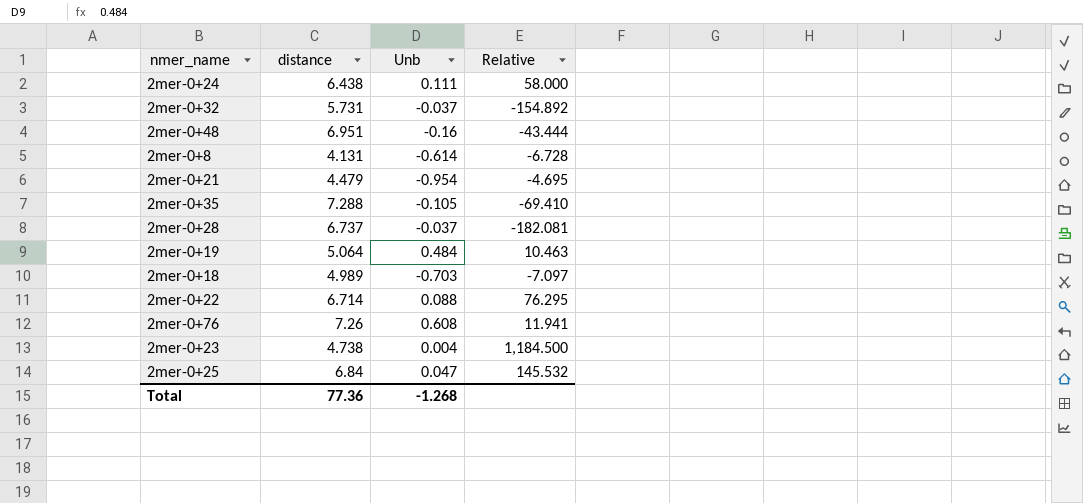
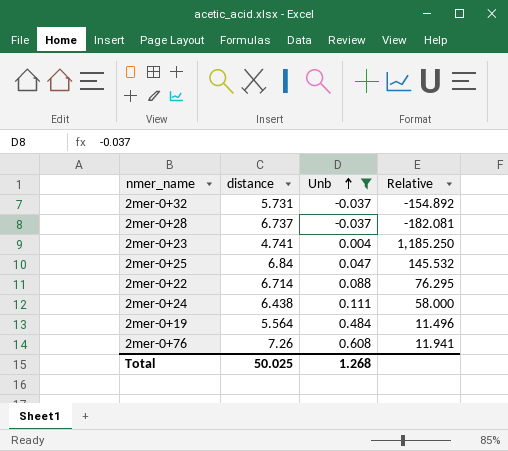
filter: none -> Unb >= -0.037
row order: none -> Unb ascending
2mer-0+23 | distance: 4.738 -> 4.741
2mer-0+23 | Relative: 1,184.500 -> 1,185.250
2mer-0+19 | distance: 5.064 -> 5.564
2mer-0+19 | Relative: 10.463 -> 11.496
Total | distance: 77.36 -> 50.025
Total | Unb: -1.268 -> 1.268

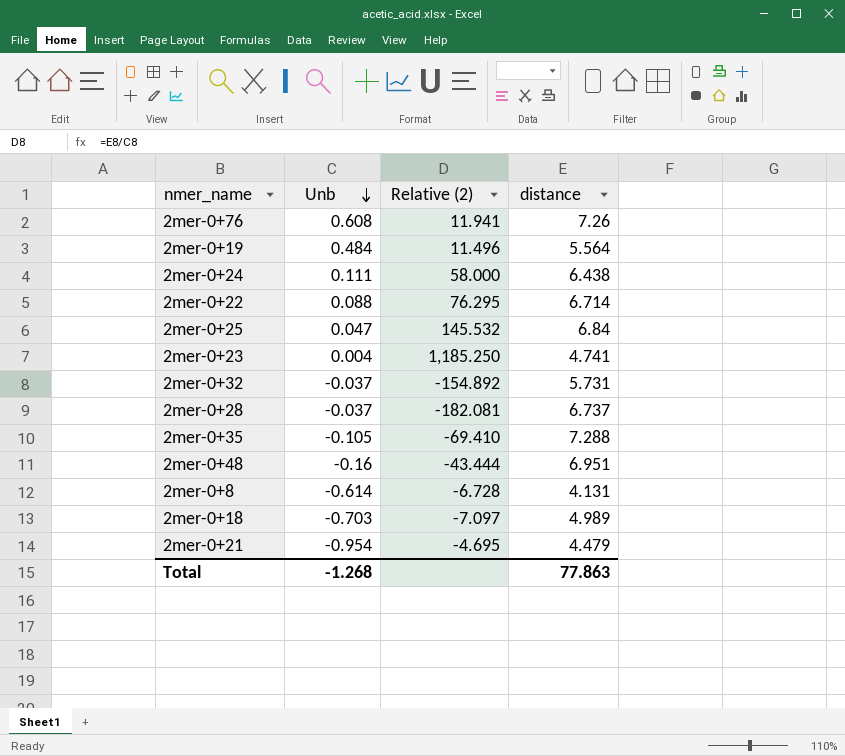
filter: Unb >= -0.037 -> none
row order: Unb ascending -> Unb descending
column name: Relative -> Relative (2)
column distance | position: 2 -> 4
Total | Unb: 1.268 -> -1.268
Total | distance: 50.025 -> 77.863

